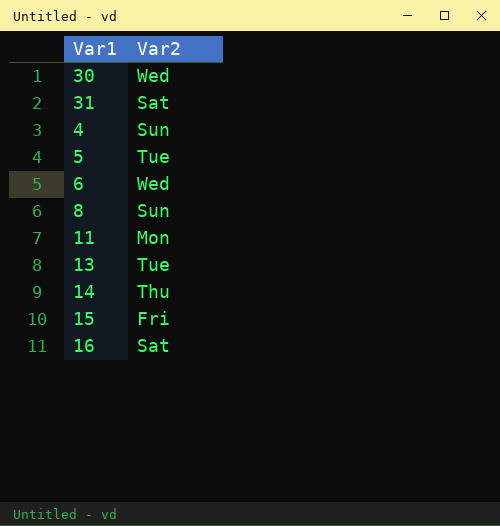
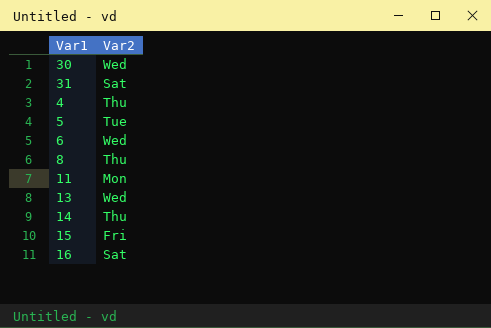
4 | Var2: Sun -> Thu
8 | Var2: Sun -> Thu
13 | Var2: Tue -> Wed

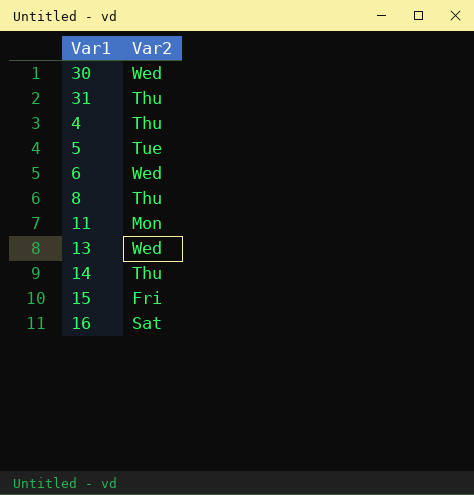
31 | Var2: Sat -> Thu

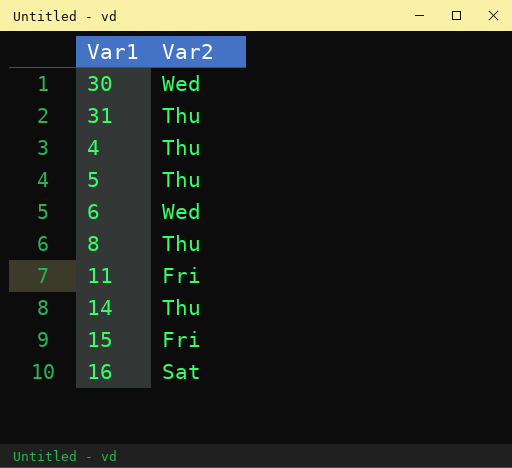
row 13: Wed -> none
5 | Var2: Tue -> Thu
11 | Var2: Mon -> Fri

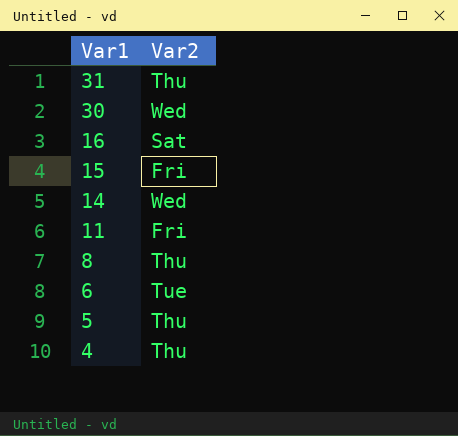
row order: none -> Var1 descending
14 | Var2: Thu -> Wed
6 | Var2: Wed -> Tue

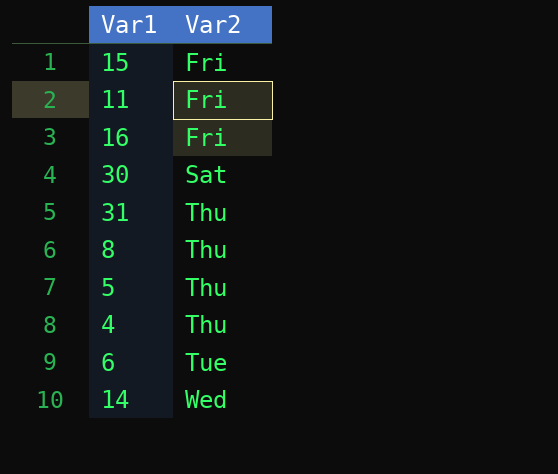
row order: Var1 descending -> Var2 ascending
16 | Var2: Sat -> Fri
30 | Var2: Wed -> Sat

